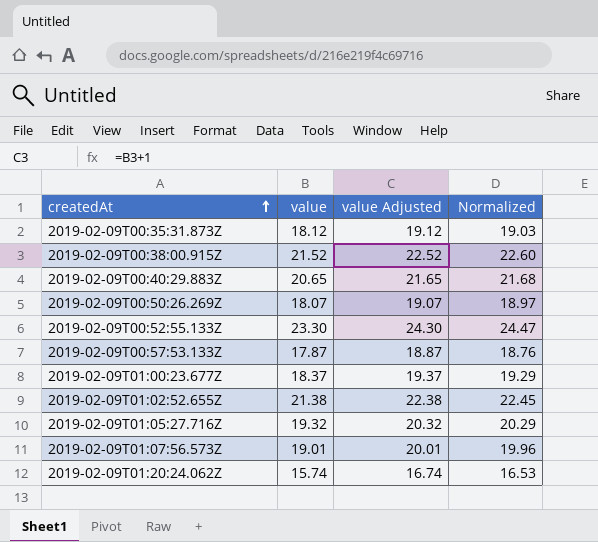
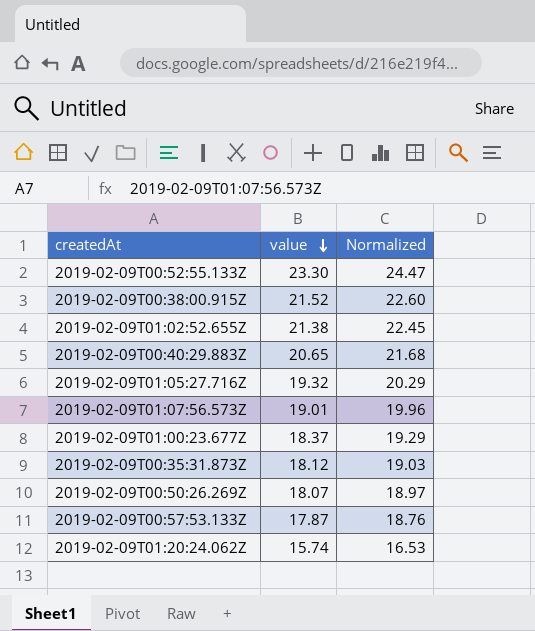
row order: createdAt ascending -> value descending
column value Adjusted | formula: [value] + 1 -> none

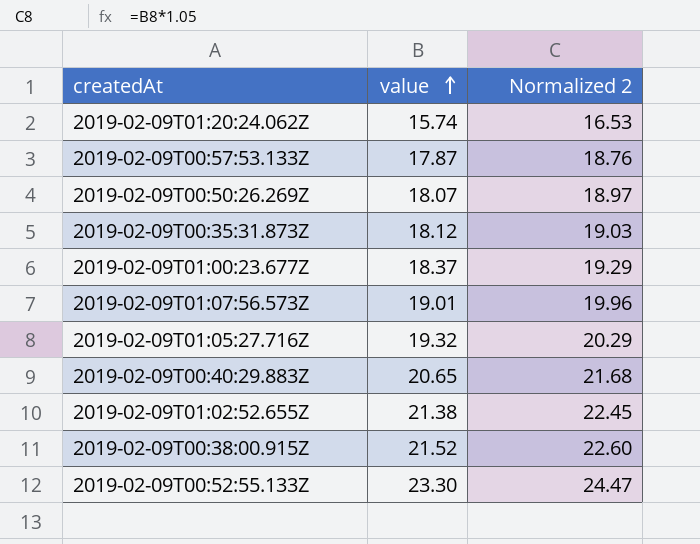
row order: value descending -> value ascending
column name: Normalized -> Normalized 2

